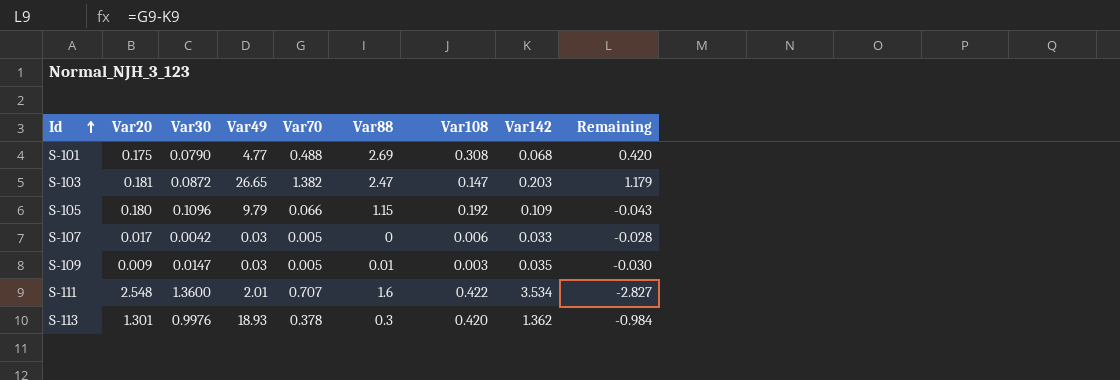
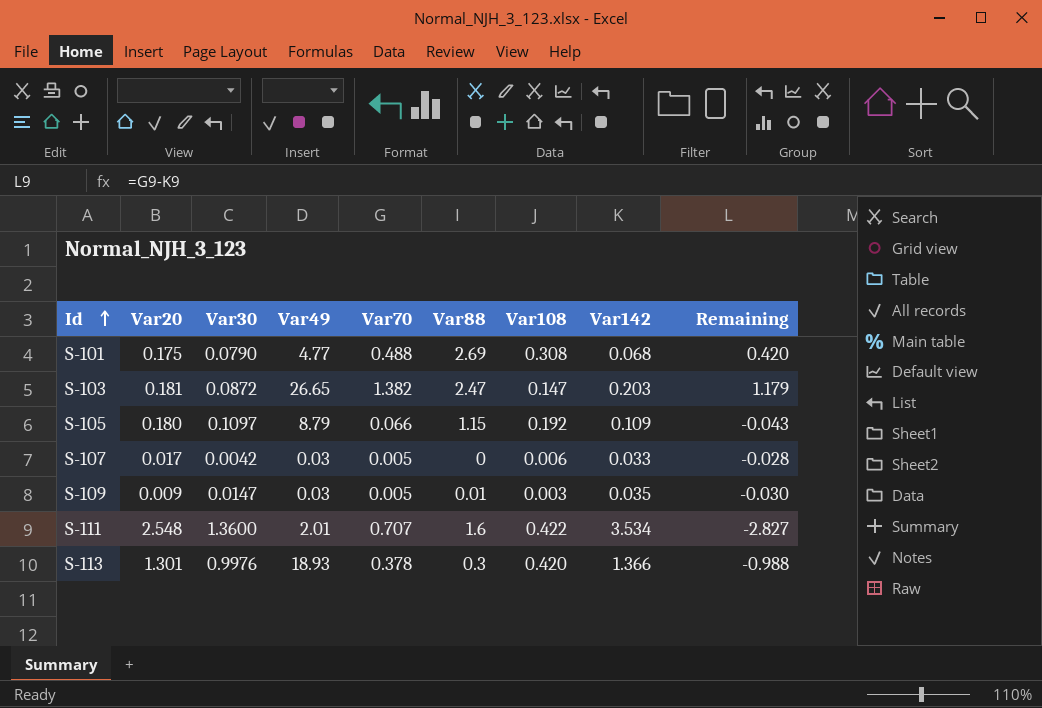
S-105 | Var30: 0.1096 -> 0.1097
S-105 | Var49: 9.79 -> 8.79
S-113 | Var142: 1.362 -> 1.366
S-113 | Remaining: -0.984 -> -0.988

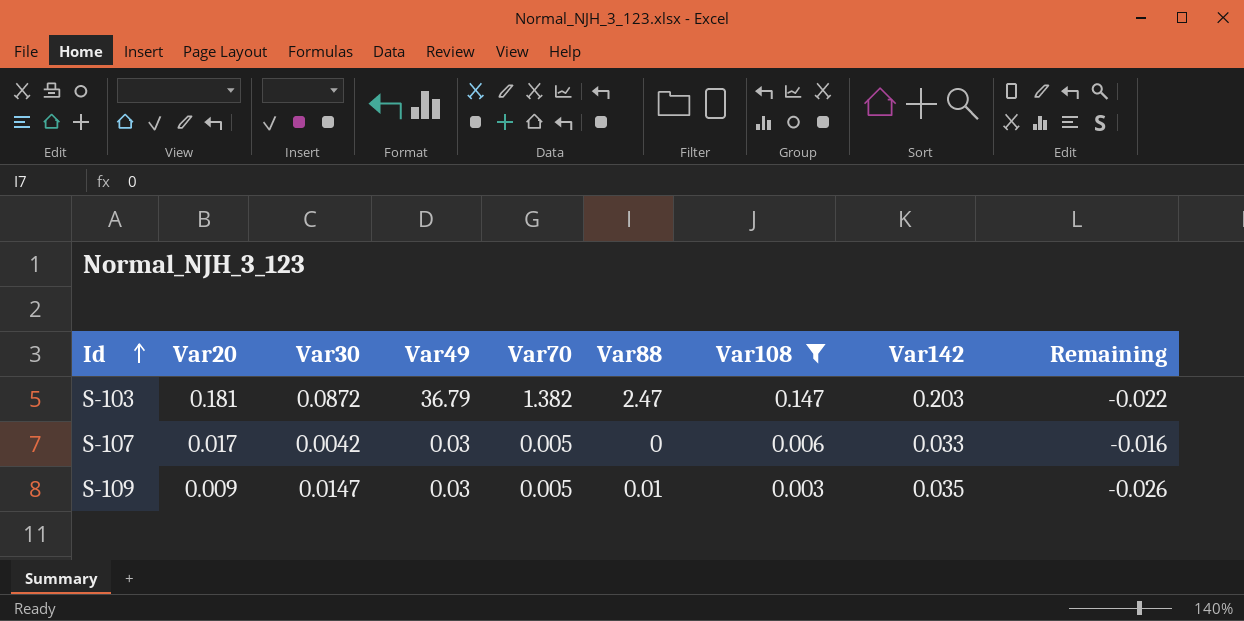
filter: none -> Var108 <= 0.147
column Remaining | formula: [Var70] - [Var142] -> [Var20] - [Var142]
S-103 | Var49: 26.65 -> 36.79

